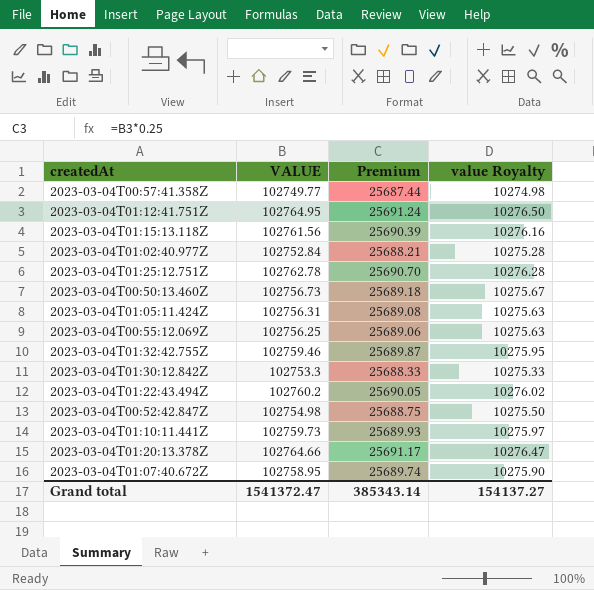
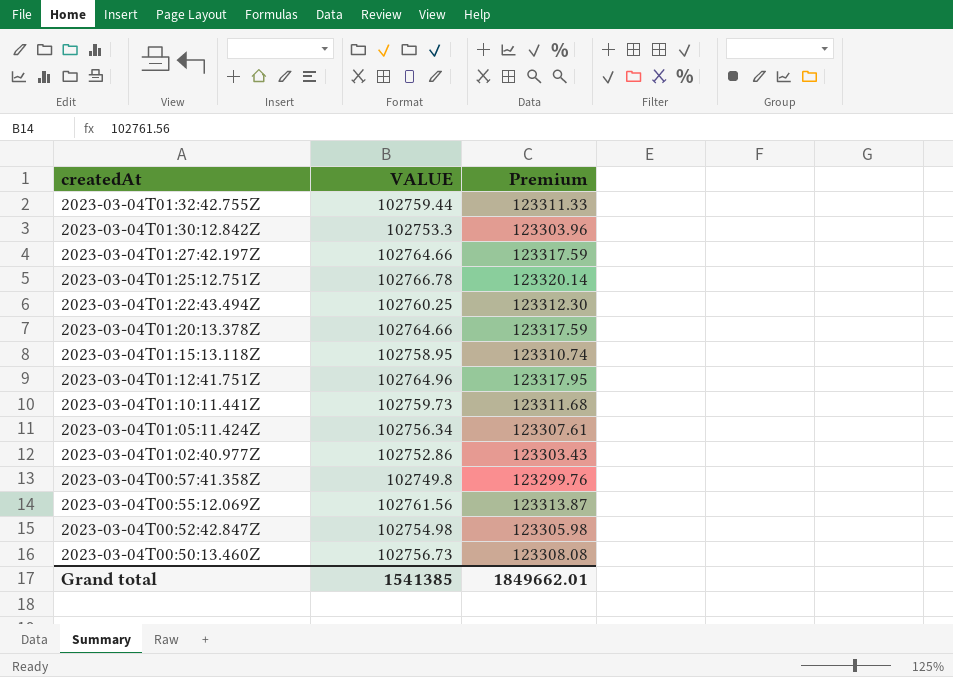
row order: none -> createdAt descending
column value Royalty | formula: [VALUE] * 0.1 -> none
column Premium | formula: [VALUE] * 0.25 -> [VALUE] * 1.2
row 2023-03-04T01:07:40.672Z: 102758.95 | 25689.74 | 10275.90 -> none
2023-03-04T01:32:42.755Z | VALUE: 102759.46 -> 102759.44
row 2023-03-04T01:27:42.197Z: none -> 102764.66 | 123317.59
2023-03-04T01:25:12.751Z | VALUE: 102762.78 -> 102766.78
2023-03-04T01:22:43.494Z | VALUE: 102760.2 -> 102760.25
2023-03-04T01:15:13.118Z | VALUE: 102761.56 -> 102758.95
2023-03-04T01:12:41.751Z | VALUE: 102764.95 -> 102764.96
2023-03-04T01:05:11.424Z | VALUE: 102756.31 -> 102756.34
2023-03-04T01:02:40.977Z | VALUE: 102752.84 -> 102752.86
2023-03-04T00:57:41.358Z | VALUE: 102749.77 -> 102749.8
2023-03-04T00:55:12.069Z | VALUE: 102756.25 -> 102761.56
Grand total | VALUE: 1541372.47 -> 1541385
Grand total | Premium: 385343.14 -> 1849662.01

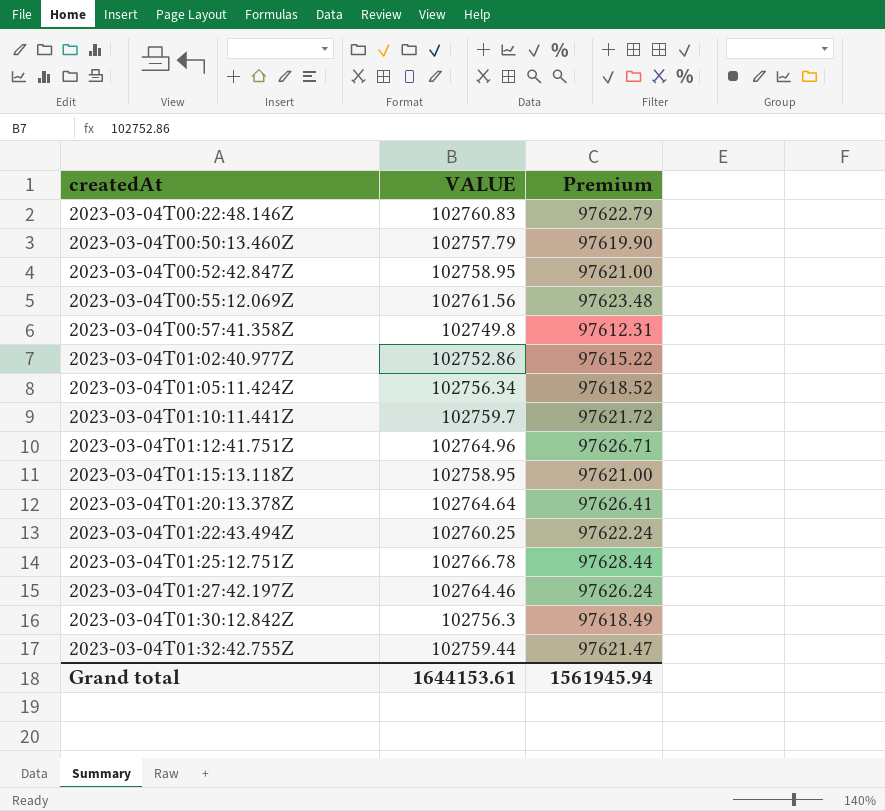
row order: createdAt descending -> createdAt ascending
column Premium | formula: [VALUE] * 1.2 -> [VALUE] * 0.95
row 2023-03-04T00:22:48.146Z: none -> 102760.83 | 97622.79
2023-03-04T00:50:13.460Z | VALUE: 102756.73 -> 102757.79
2023-03-04T00:52:42.847Z | VALUE: 102754.98 -> 102758.95
2023-03-04T01:10:11.441Z | VALUE: 102759.73 -> 102759.7
2023-03-04T01:20:13.378Z | VALUE: 102764.66 -> 102764.64
2023-03-04T01:27:42.197Z | VALUE: 102764.66 -> 102764.46
2023-03-04T01:30:12.842Z | VALUE: 102753.3 -> 102756.3
Grand total | VALUE: 1541385 -> 1644153.61
Grand total | Premium: 1849662.01 -> 1561945.94

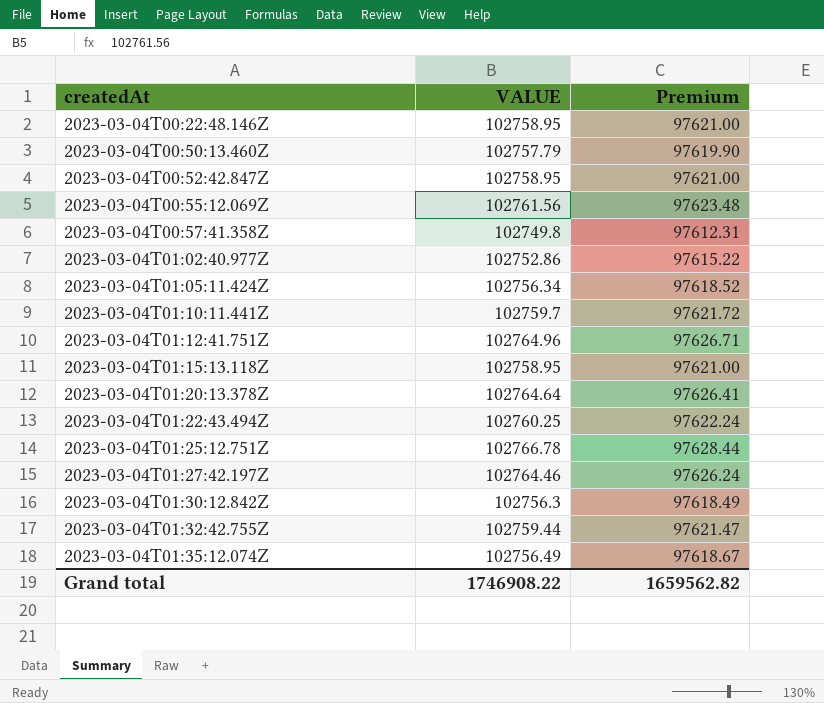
2023-03-04T00:22:48.146Z | VALUE: 102760.83 -> 102758.95
2023-03-04T00:22:48.146Z | Premium: 97622.79 -> 97621.00
row 2023-03-04T01:35:12.074Z: none -> 102756.49 | 97618.67
Grand total | VALUE: 1644153.61 -> 1746908.22
Grand total | Premium: 1561945.94 -> 1659562.82

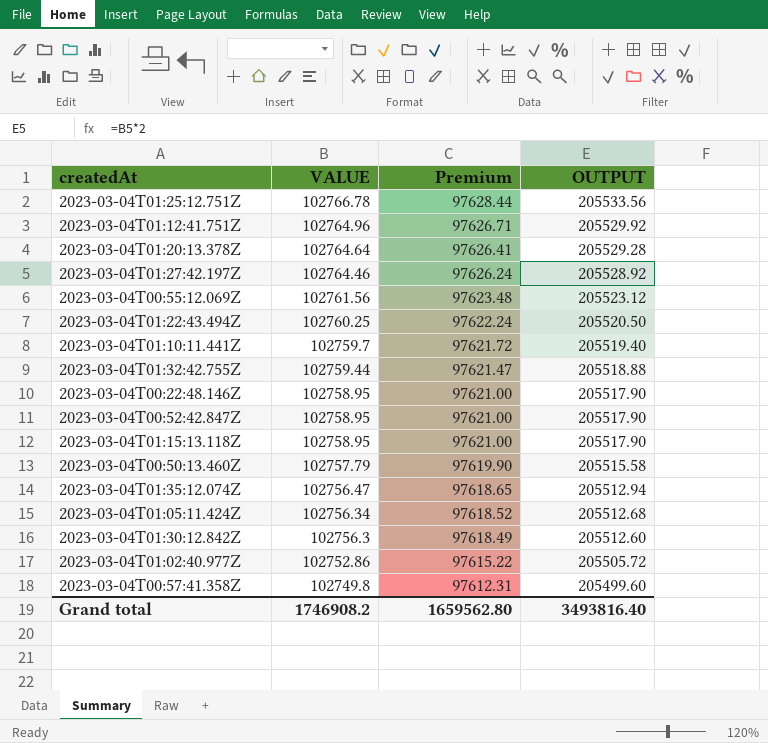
row order: createdAt ascending -> VALUE descending
column OUTPUT | formula: none -> [VALUE] * 2
2023-03-04T01:35:12.074Z | VALUE: 102756.49 -> 102756.47
2023-03-04T01:35:12.074Z | Premium: 97618.67 -> 97618.65
Grand total | VALUE: 1746908.22 -> 1746908.2
Grand total | Premium: 1659562.82 -> 1659562.80

